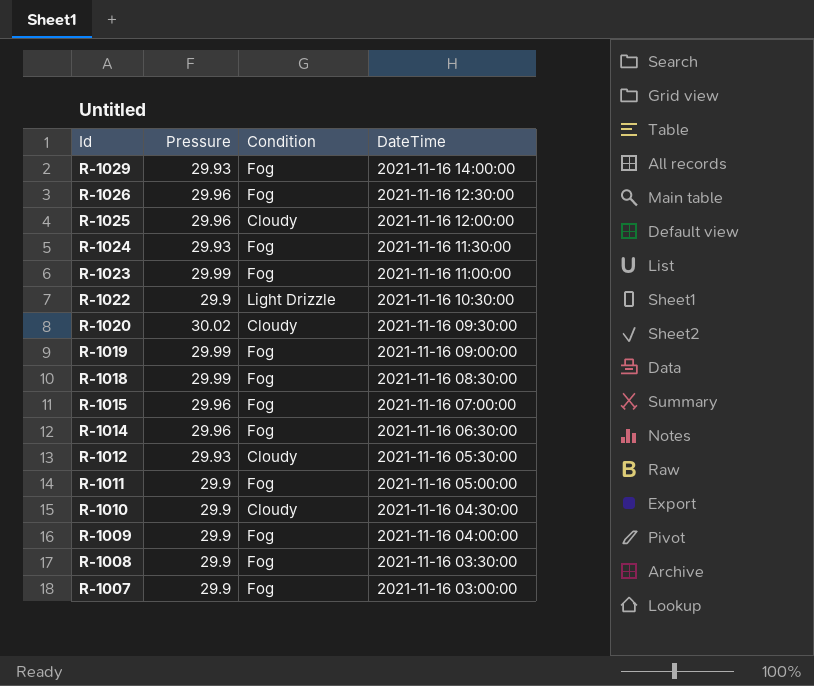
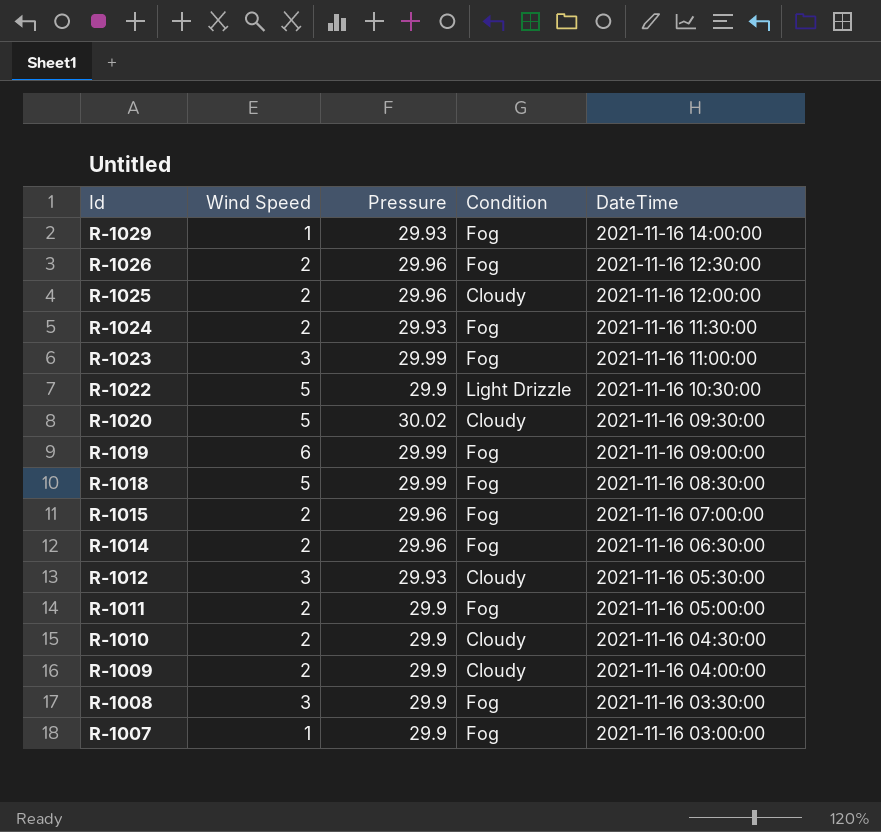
column Wind Speed | position: none -> 2
R-1009 | Condition: Fog -> Cloudy

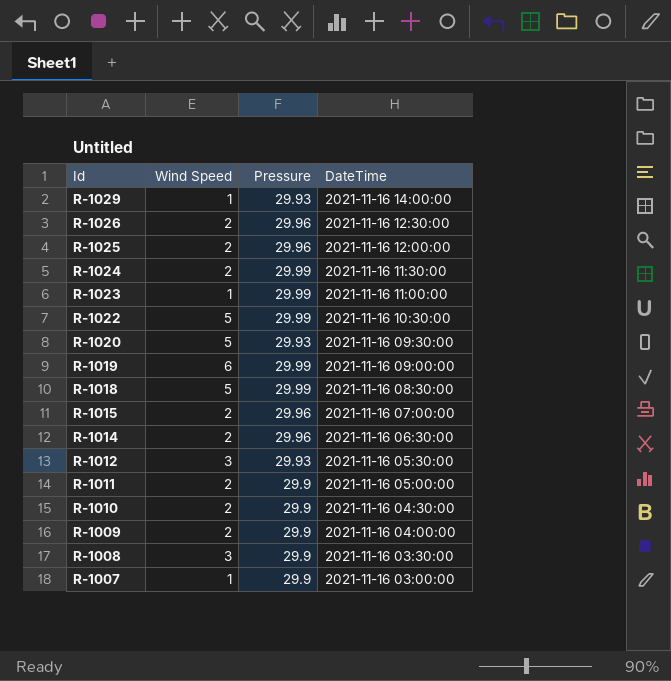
column Condition | position: 4 -> none
R-1024 | Pressure: 29.93 -> 29.99
R-1023 | Wind Speed: 3 -> 1
R-1022 | Pressure: 29.9 -> 29.99
R-1020 | Pressure: 30.02 -> 29.93

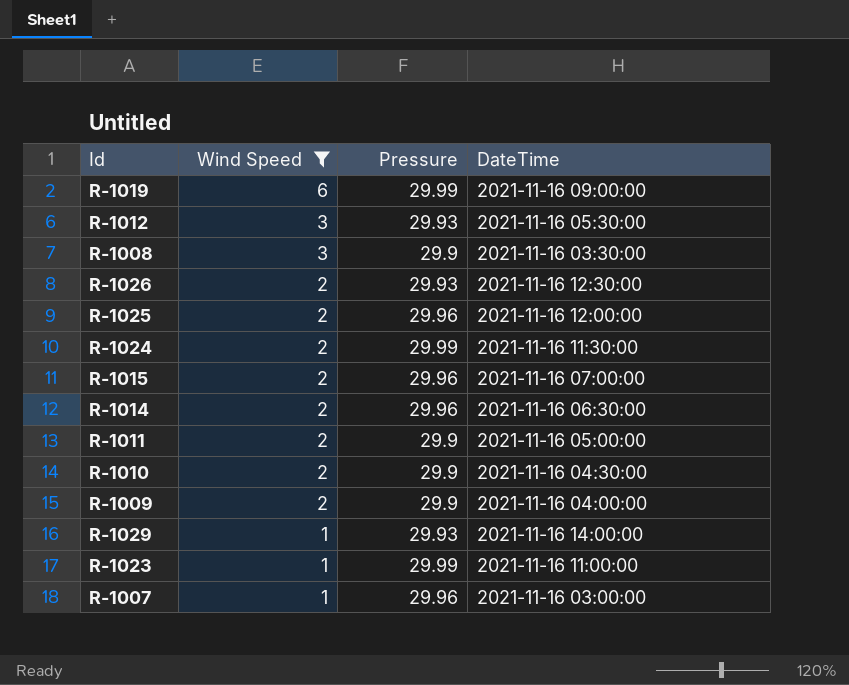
filter: none -> Wind Speed != 5
row order: Id descending -> Wind Speed descending
R-1026 | Pressure: 29.96 -> 29.93
R-1007 | Pressure: 29.9 -> 29.96

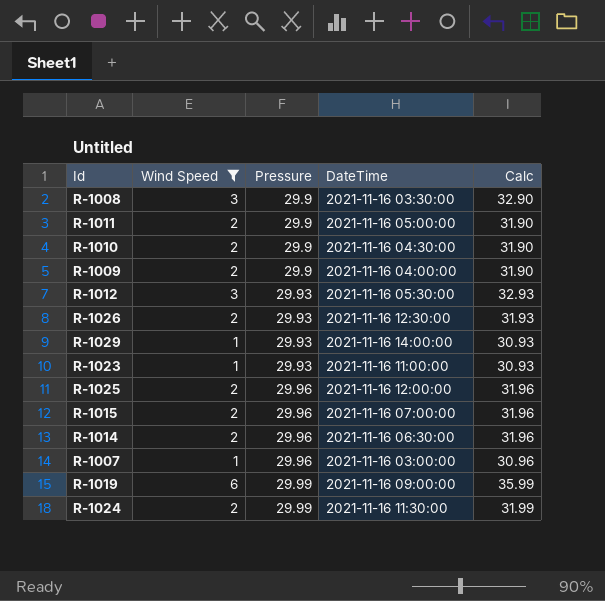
row order: Wind Speed descending -> Pressure ascending
column Calc | formula: none -> [Wind Speed] + [Pressure]
R-1023 | Pressure: 29.99 -> 29.93

